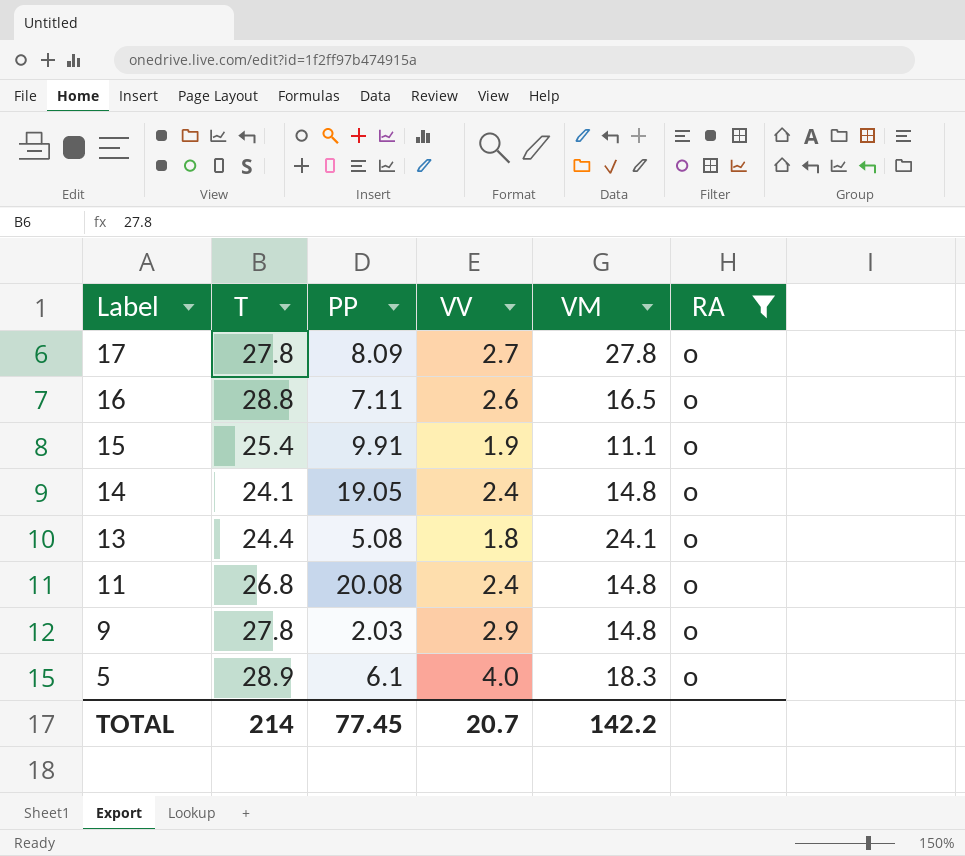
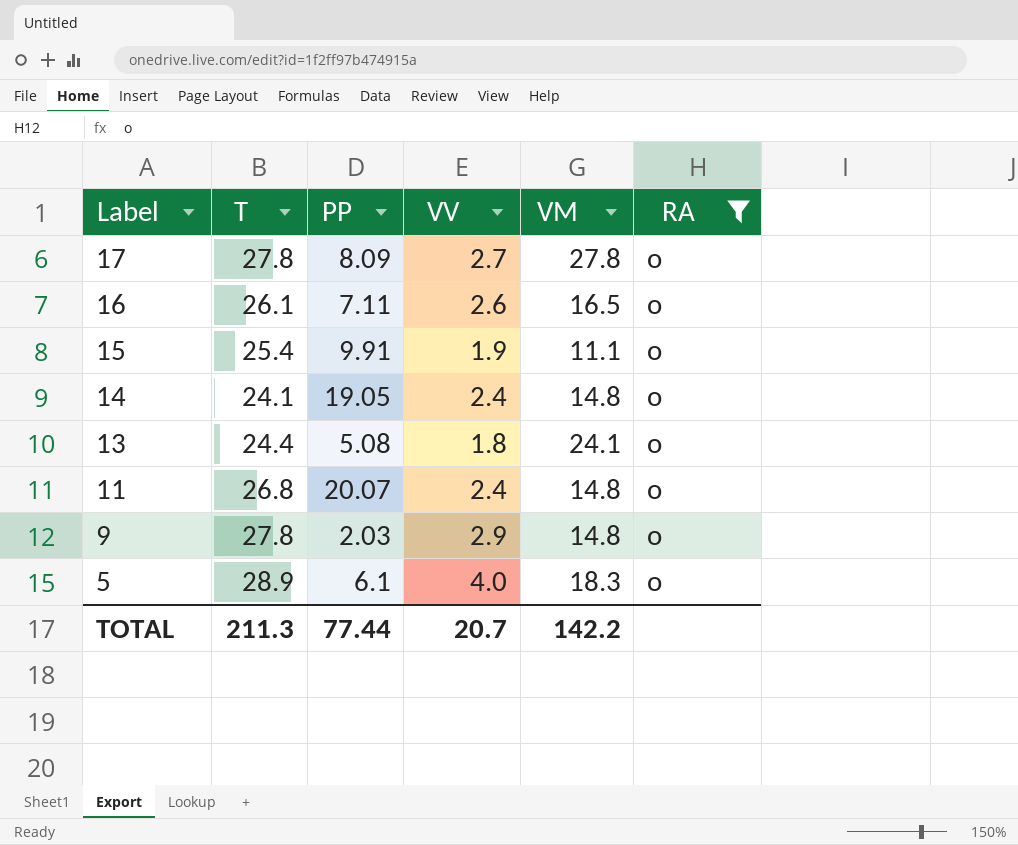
16 | T: 28.8 -> 26.1
11 | PP: 20.08 -> 20.07
TOTAL | T: 214 -> 211.3
TOTAL | PP: 77.45 -> 77.44

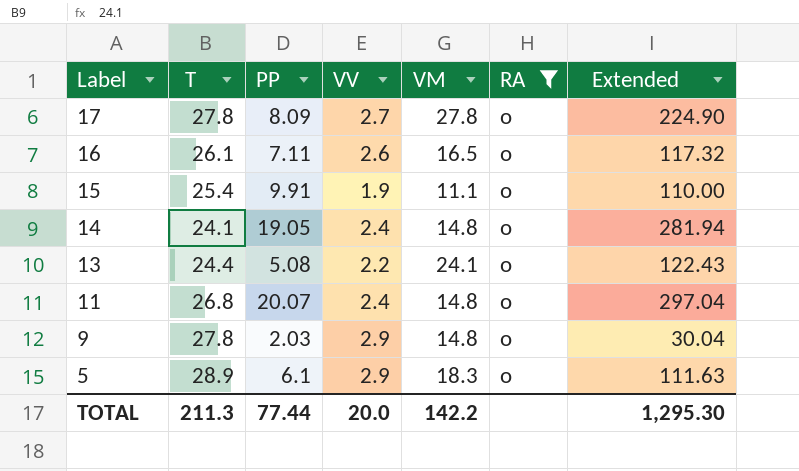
column Extended | formula: none -> [PP] * [VM]
13 | VV: 1.8 -> 2.2
5 | VV: 4.0 -> 2.9
TOTAL | VV: 20.7 -> 20.0

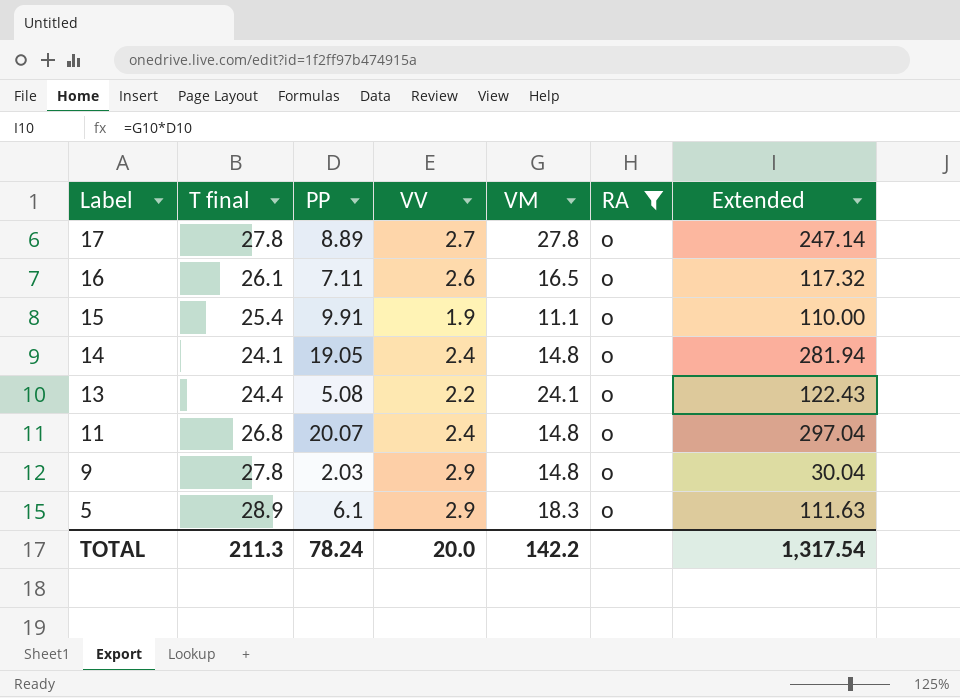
column name: T -> T final
17 | PP: 8.09 -> 8.89
17 | Extended: 224.90 -> 247.14
TOTAL | PP: 77.44 -> 78.24
TOTAL | Extended: 1,295.30 -> 1,317.54

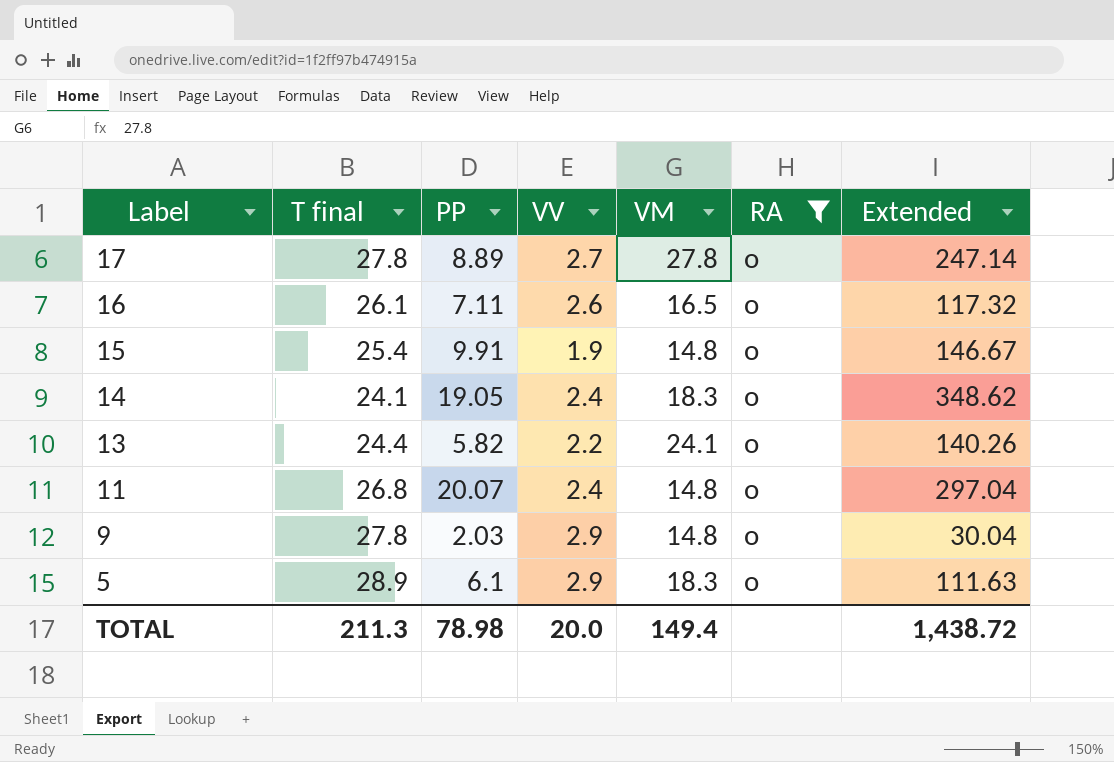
15 | VM: 11.1 -> 14.8
15 | Extended: 110.00 -> 146.67
14 | VM: 14.8 -> 18.3
14 | Extended: 281.94 -> 348.62
13 | PP: 5.08 -> 5.82
13 | Extended: 122.43 -> 140.26
TOTAL | PP: 78.24 -> 78.98
TOTAL | VM: 142.2 -> 149.4
TOTAL | Extended: 1,317.54 -> 1,438.72

